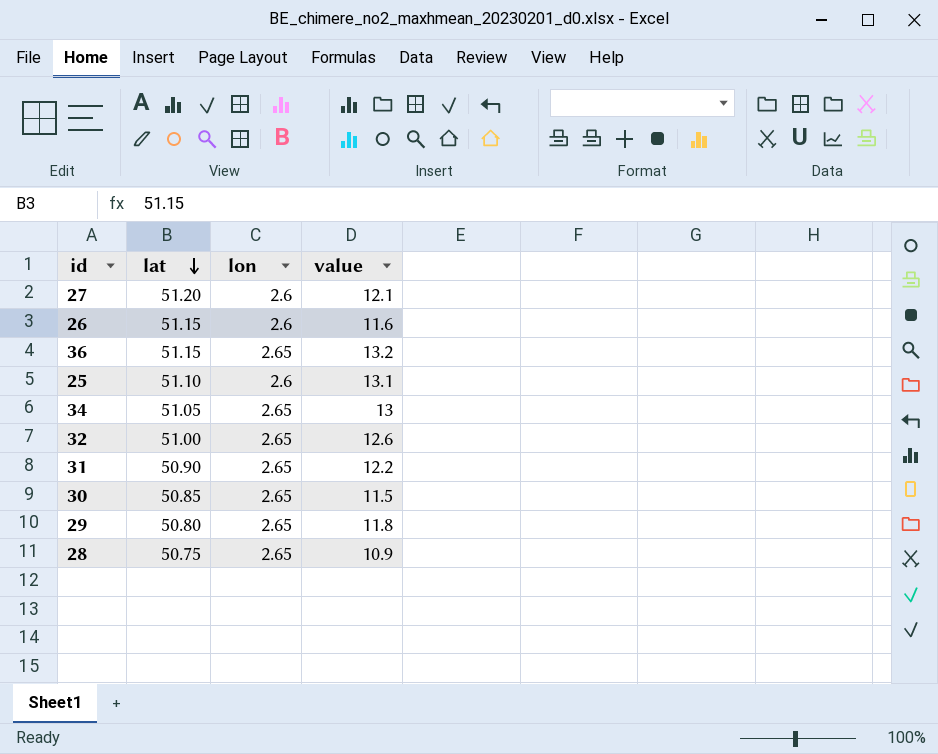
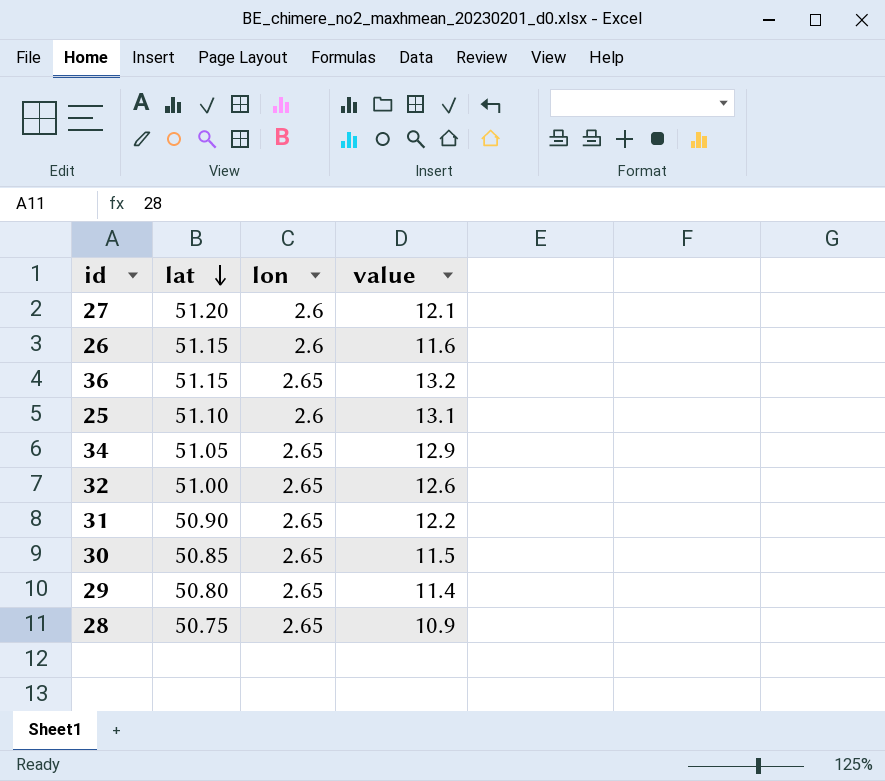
34 | value: 13 -> 12.9
29 | value: 11.8 -> 11.4

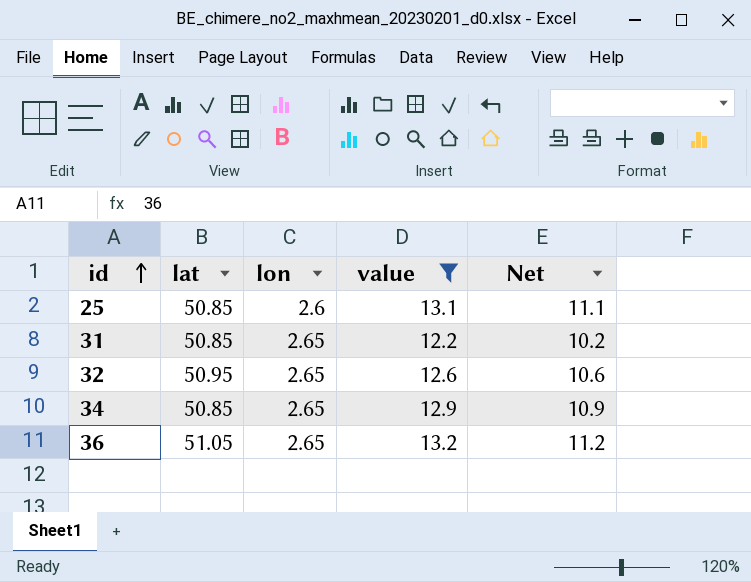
filter: none -> value >= 12.2
row order: lat descending -> id ascending
column Net | formula: none -> [value] - 2
25 | lat: 51.10 -> 50.85
31 | lat: 50.90 -> 50.85
32 | lat: 51.00 -> 50.95
34 | lat: 51.05 -> 50.85
36 | lat: 51.15 -> 51.05

